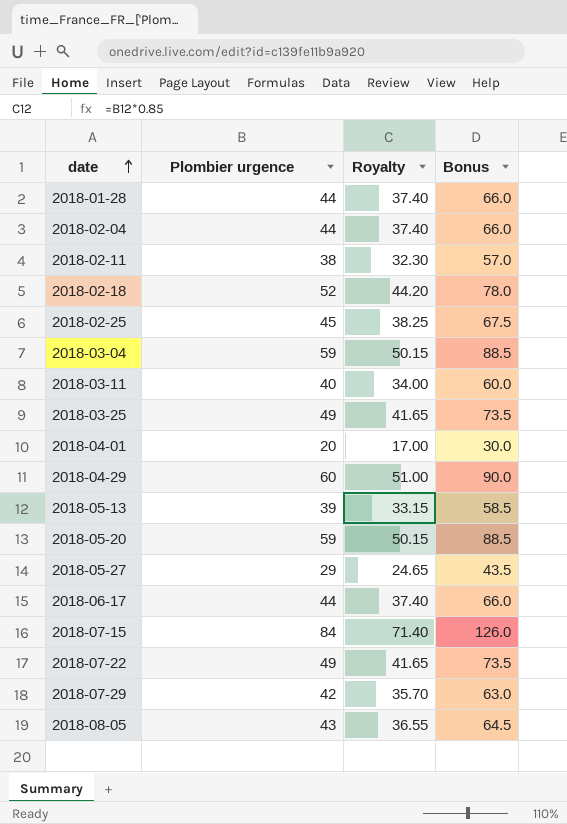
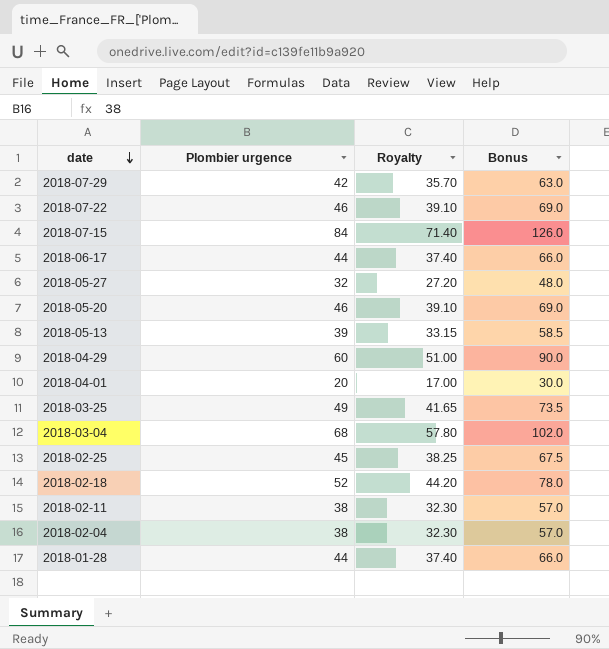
row order: date ascending -> date descending
row 2018-03-11: 40 | 34.00 | 60.0 -> none
row 2018-08-05: 43 | 36.55 | 64.5 -> none
2018-07-22 | Plombier urgence: 49 -> 46
2018-07-22 | Royalty: 41.65 -> 39.10
2018-07-22 | Bonus: 73.5 -> 69.0
2018-05-27 | Plombier urgence: 29 -> 32
2018-05-27 | Royalty: 24.65 -> 27.20
2018-05-27 | Bonus: 43.5 -> 48.0
2018-05-20 | Plombier urgence: 59 -> 46
2018-05-20 | Royalty: 50.15 -> 39.10
2018-05-20 | Bonus: 88.5 -> 69.0
2018-03-04 | Plombier urgence: 59 -> 68
2018-03-04 | Royalty: 50.15 -> 57.80
2018-03-04 | Bonus: 88.5 -> 102.0
2018-02-04 | Plombier urgence: 44 -> 38
2018-02-04 | Royalty: 37.40 -> 32.30
2018-02-04 | Bonus: 66.0 -> 57.0

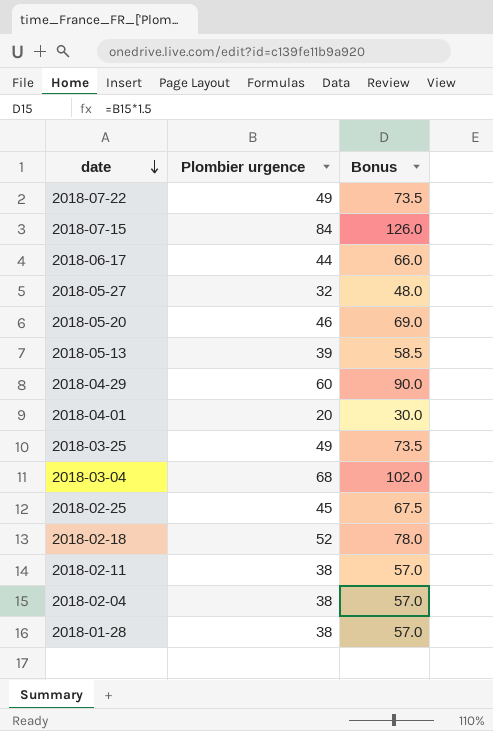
column Royalty | formula: [Plombier urgence] * 0.85 -> none
row 2018-07-29: 42 | 35.70 | 63.0 -> none
2018-07-22 | Plombier urgence: 46 -> 49
2018-07-22 | Bonus: 69.0 -> 73.5
2018-01-28 | Plombier urgence: 44 -> 38
2018-01-28 | Bonus: 66.0 -> 57.0

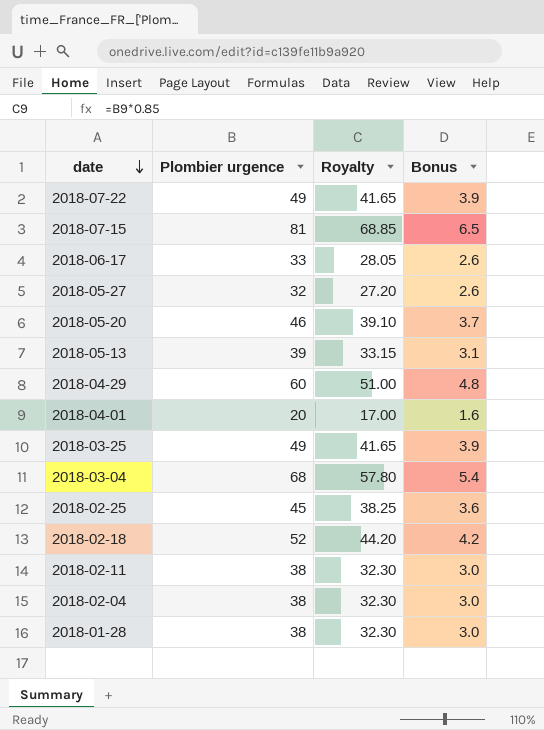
column Royalty | formula: none -> [Plombier urgence] * 0.85
column Bonus | formula: [Plombier urgence] * 1.5 -> [Plombier urgence] * 0.08
2018-07-15 | Plombier urgence: 84 -> 81
2018-06-17 | Plombier urgence: 44 -> 33

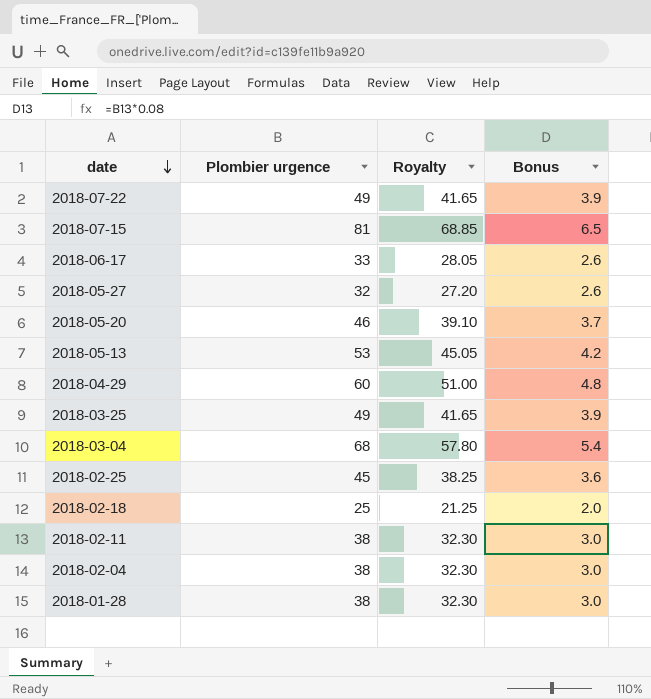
row 2018-04-01: 20 | 17.00 | 1.6 -> none
2018-05-13 | Plombier urgence: 39 -> 53
2018-05-13 | Royalty: 33.15 -> 45.05
2018-05-13 | Bonus: 3.1 -> 4.2
2018-02-18 | Plombier urgence: 52 -> 25
2018-02-18 | Royalty: 44.20 -> 21.25
2018-02-18 | Bonus: 4.2 -> 2.0

